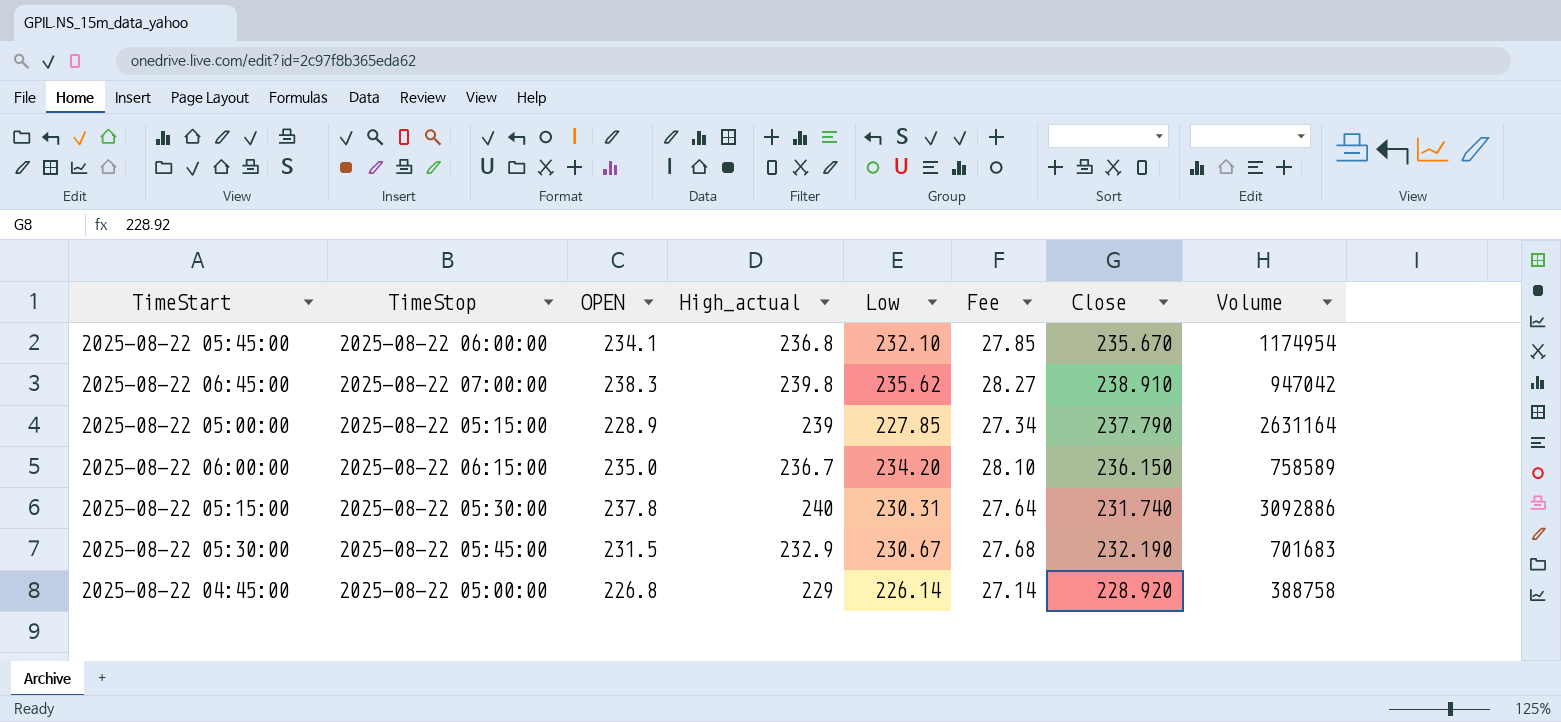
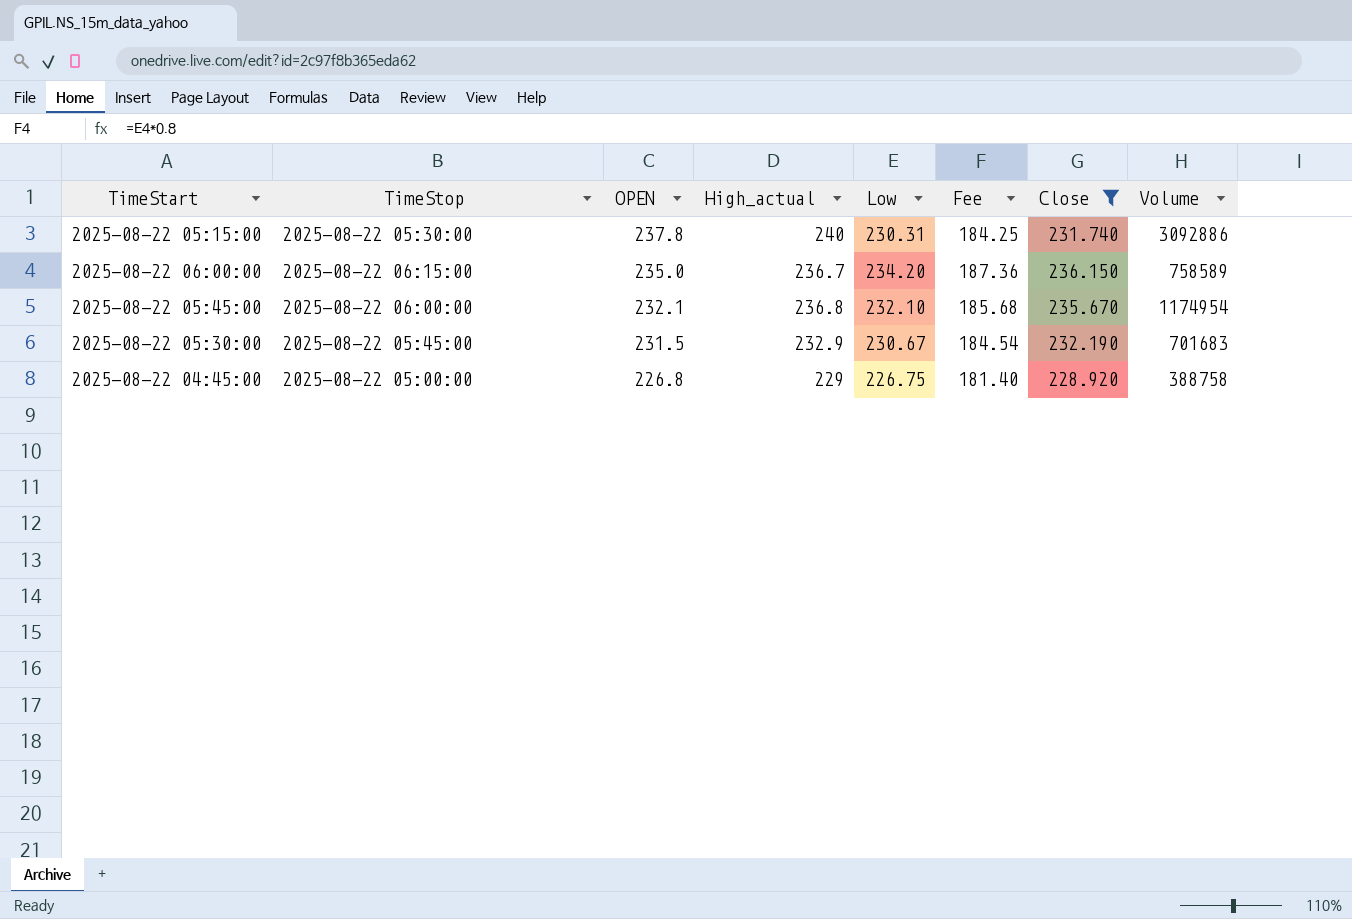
filter: none -> Close <= 236.150
row order: none -> OPEN descending
column Fee | formula: [Low] * 0.12 -> [Low] * 0.8
2025-08-22 05:45:00 | OPEN: 234.1 -> 232.1
2025-08-22 04:45:00 | Low: 226.14 -> 226.75

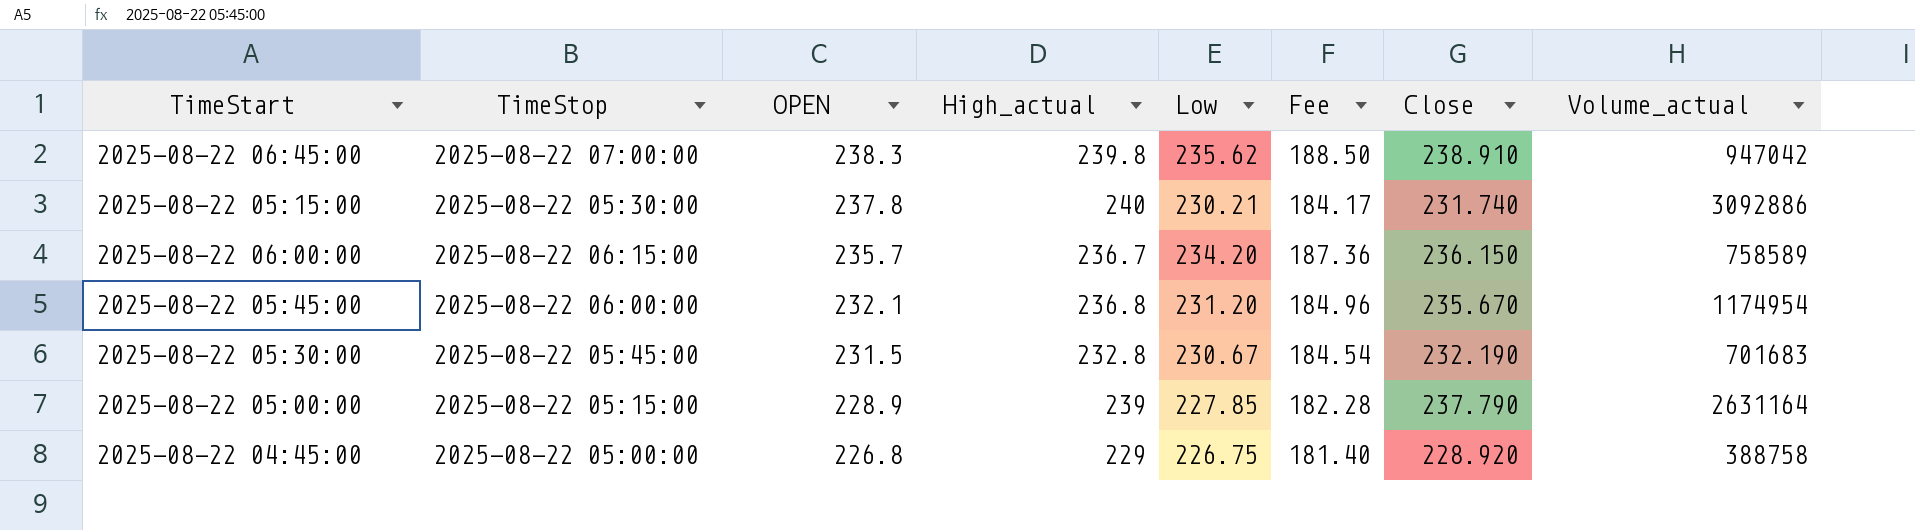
filter: Close <= 236.150 -> none
column name: Volume -> Volume_actual
2025-08-22 05:15:00 | Low: 230.31 -> 230.21
2025-08-22 05:15:00 | Fee: 184.25 -> 184.17
2025-08-22 06:00:00 | OPEN: 235.0 -> 235.7
2025-08-22 05:45:00 | Low: 232.10 -> 231.20
2025-08-22 05:45:00 | Fee: 185.68 -> 184.96
2025-08-22 05:30:00 | High_actual: 232.9 -> 232.8

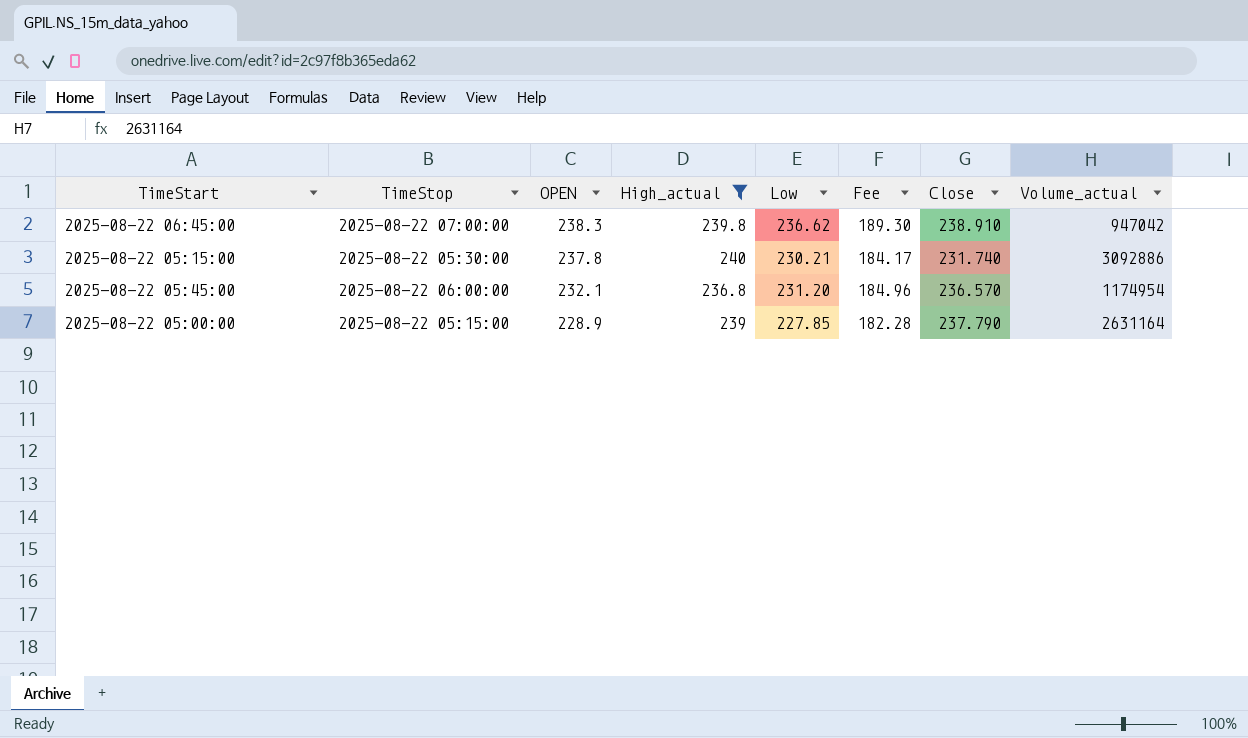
filter: none -> High_actual >= 236.8
2025-08-22 06:45:00 | Low: 235.62 -> 236.62
2025-08-22 06:45:00 | Fee: 188.50 -> 189.30
2025-08-22 05:45:00 | Close: 235.670 -> 236.570

